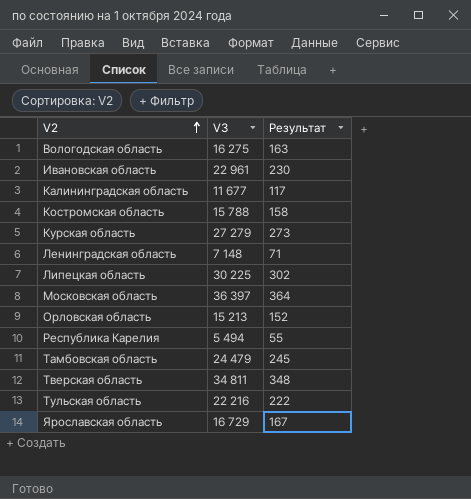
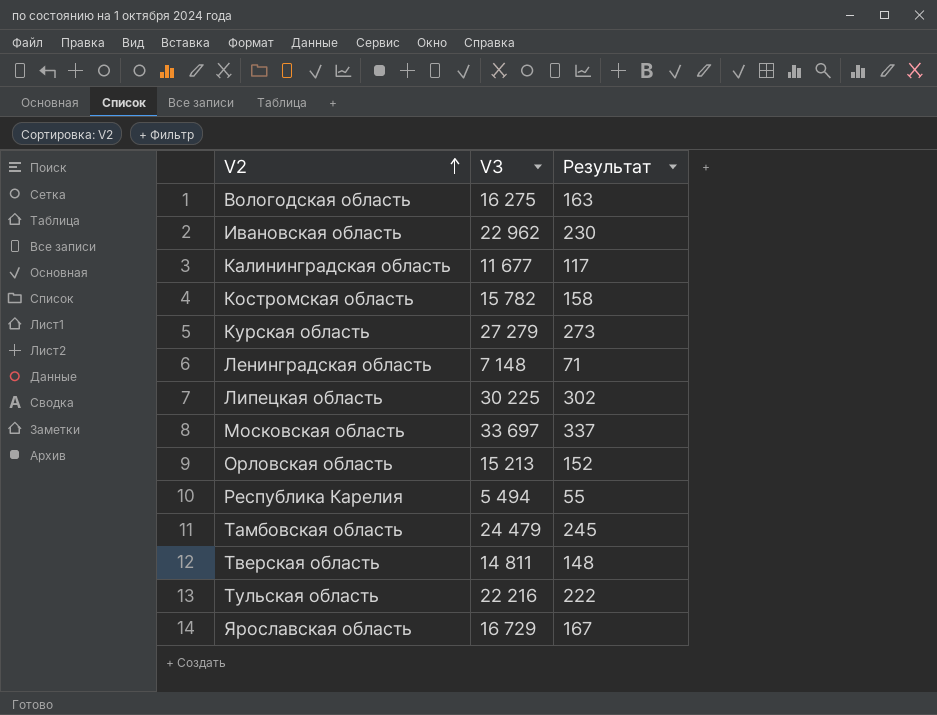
Ивановская область | V3: 22 961 -> 22 962
Костромская область | V3: 15 788 -> 15 782
Московская область | V3: 36 397 -> 33 697
Московская область | Результат: 364 -> 337
Тверская область | V3: 34 811 -> 14 811
Тверская область | Результат: 348 -> 148

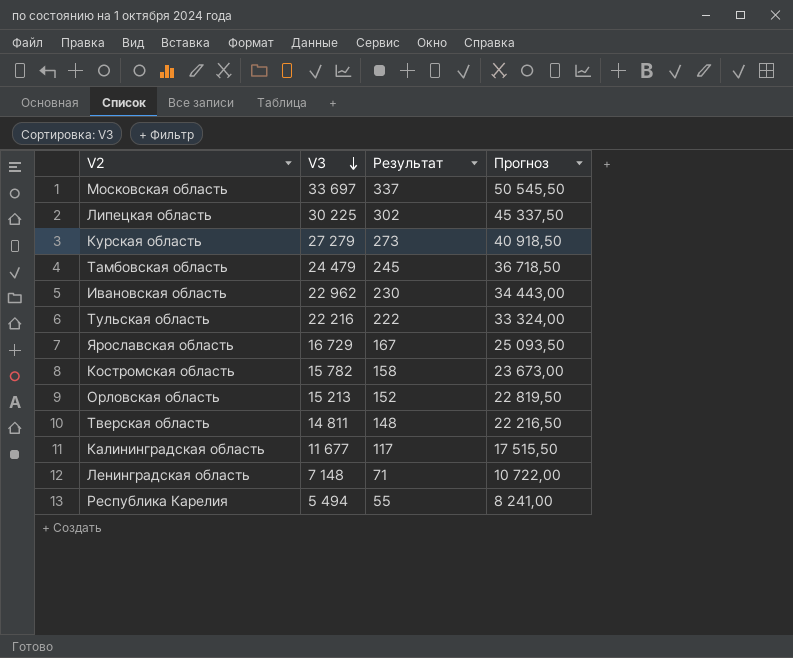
row order: V2 ascending -> V3 descending
column Прогноз | formula: none -> [V3] * 1,5
row Вологодская область: 16 275 | 163 -> none

